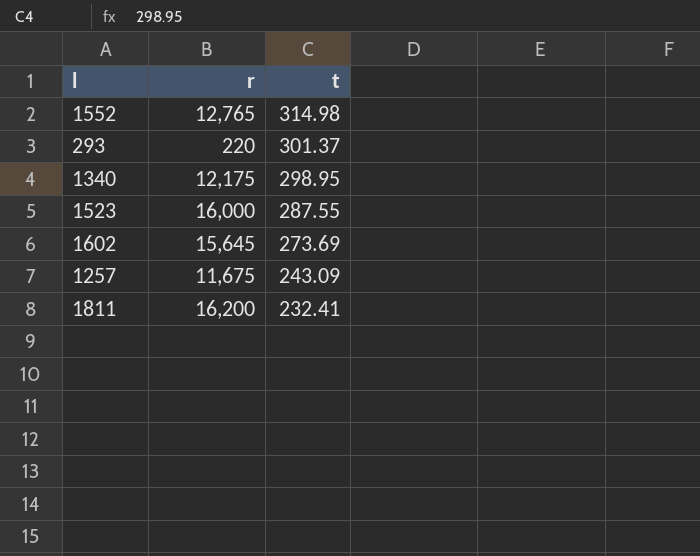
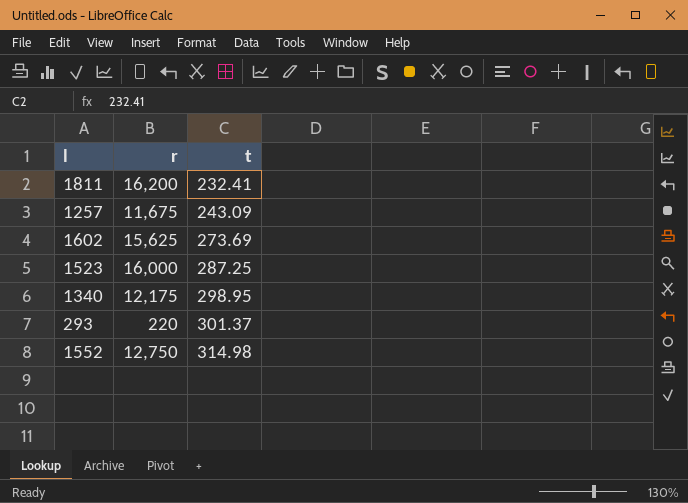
row order: t descending -> t ascending
1602 | r: 15,645 -> 15,625
1523 | t: 287.55 -> 287.25
1552 | r: 12,765 -> 12,750

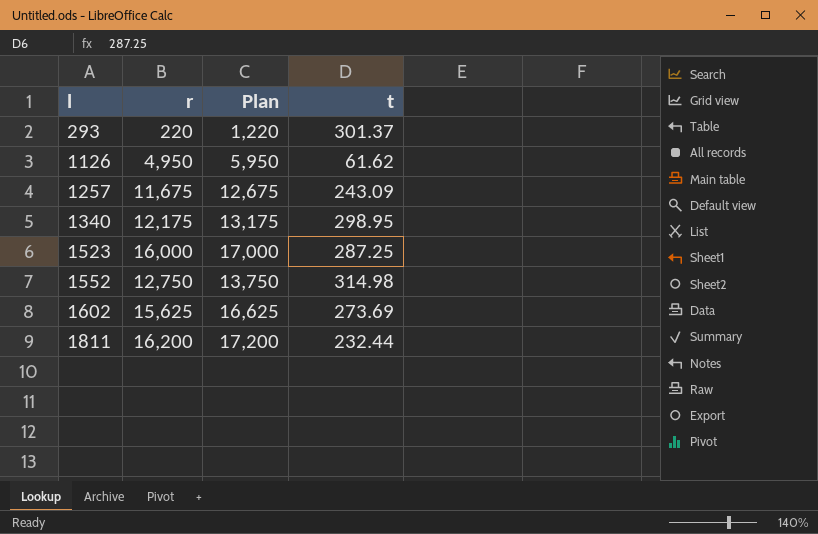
row order: t ascending -> l ascending
column Plan | formula: none -> [r] + 1000
row 1126: none -> 4,950 | 5,950 | 61.62
1811 | t: 232.41 -> 232.44

